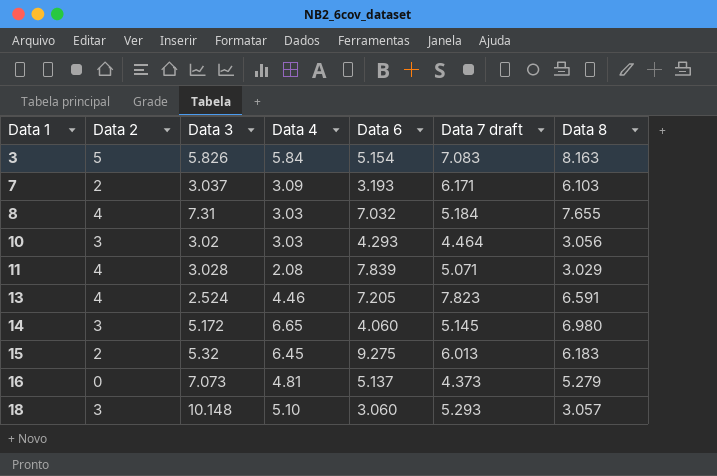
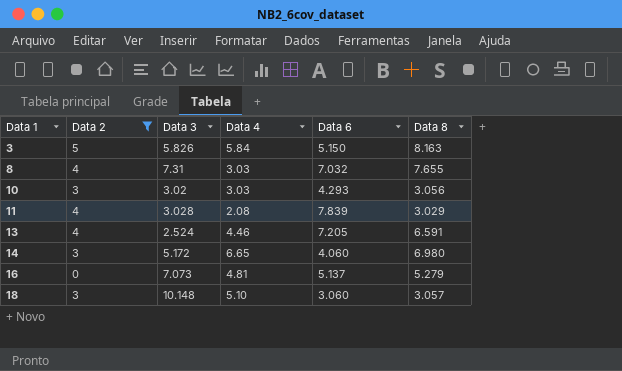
filter: none -> Data 2 != 2
column Data 7 draft | position: 6 -> none
3 | Data 6: 5.154 -> 5.150

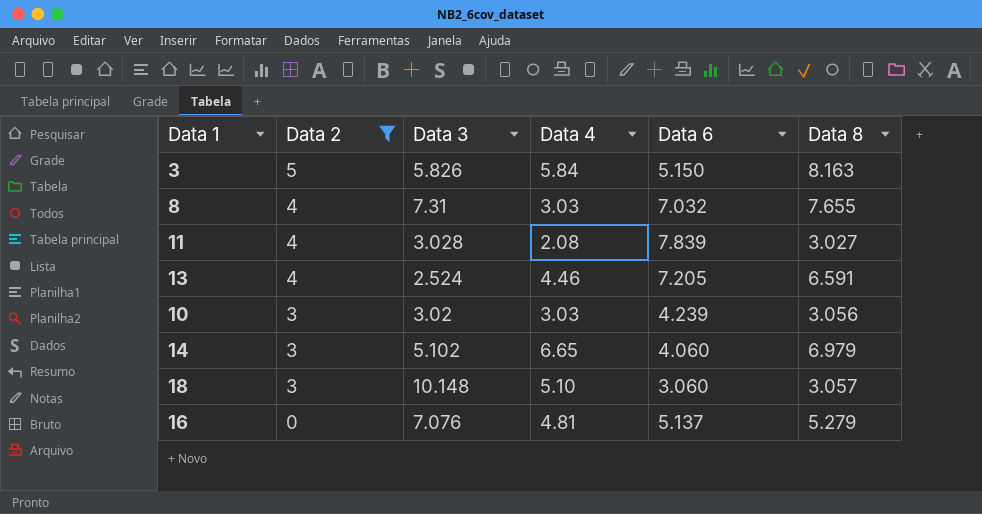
row order: Data 1 ascending -> Data 2 descending
11 | Data 8: 3.029 -> 3.027
10 | Data 6: 4.293 -> 4.239
14 | Data 3: 5.172 -> 5.102
14 | Data 8: 6.980 -> 6.979
16 | Data 3: 7.073 -> 7.076

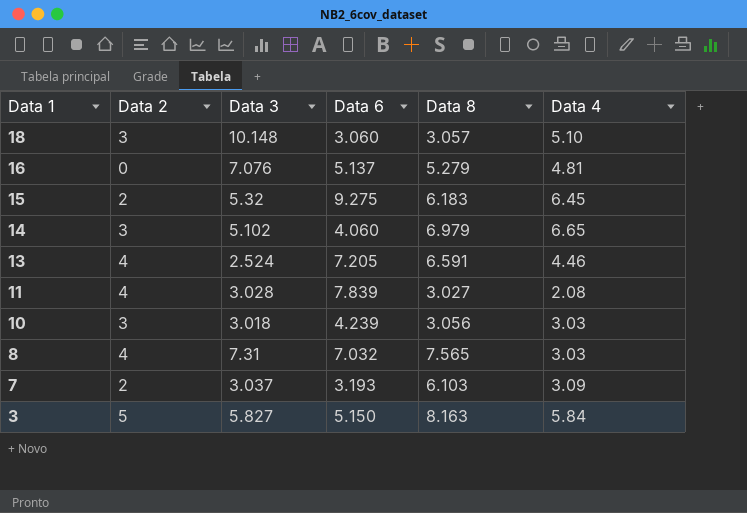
filter: Data 2 != 2 -> none
row order: Data 2 descending -> Data 1 descending
column Data 4 | position: 4 -> 6
10 | Data 3: 3.02 -> 3.018
8 | Data 8: 7.655 -> 7.565
3 | Data 3: 5.826 -> 5.827

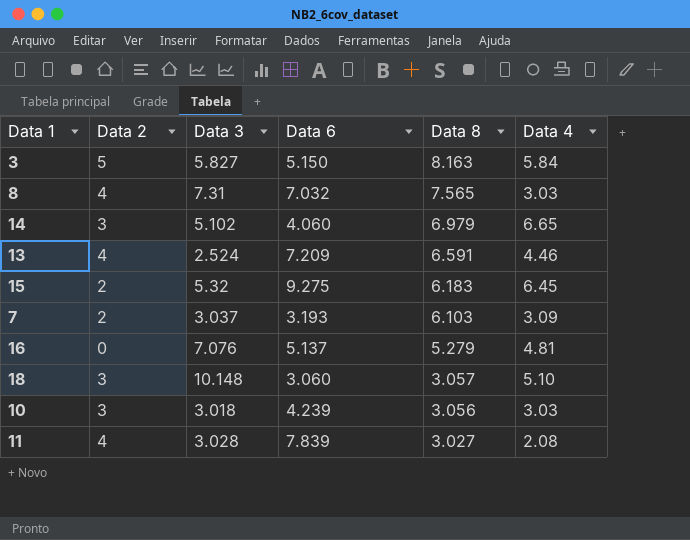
row order: Data 1 descending -> Data 8 descending
13 | Data 6: 7.205 -> 7.209

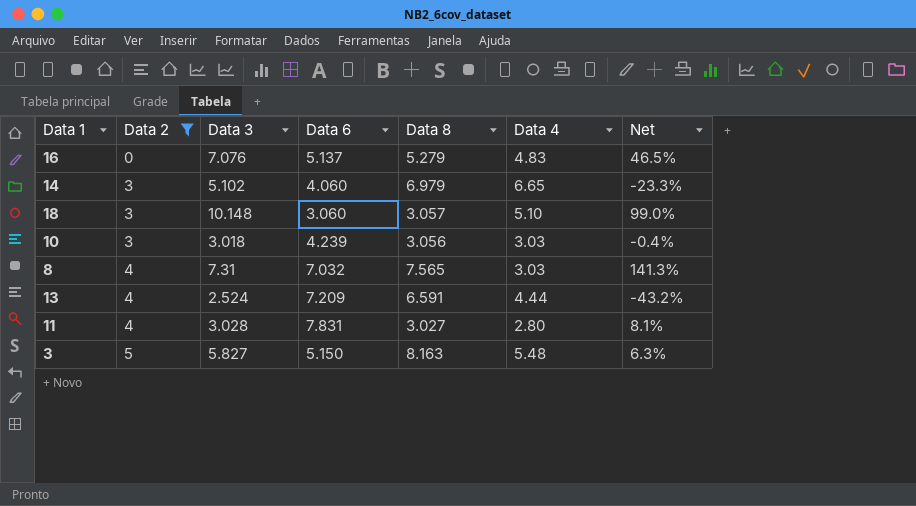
filter: none -> Data 2 != 2
row order: Data 8 descending -> Data 2 ascending
column Net | formula: none -> ([Data 3] - [Data 4]) / [Data 4]
16 | Data 4: 4.81 -> 4.83
13 | Data 4: 4.46 -> 4.44
11 | Data 6: 7.839 -> 7.831
11 | Data 4: 2.08 -> 2.80
3 | Data 4: 5.84 -> 5.48

